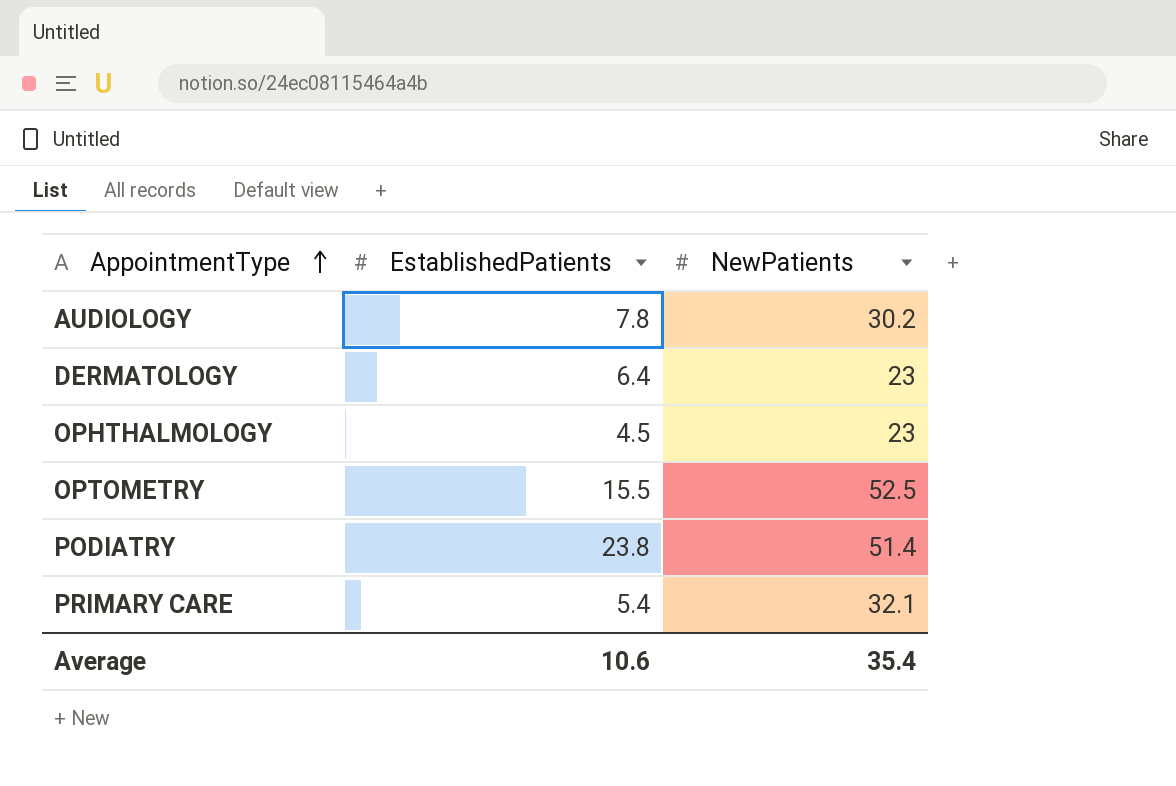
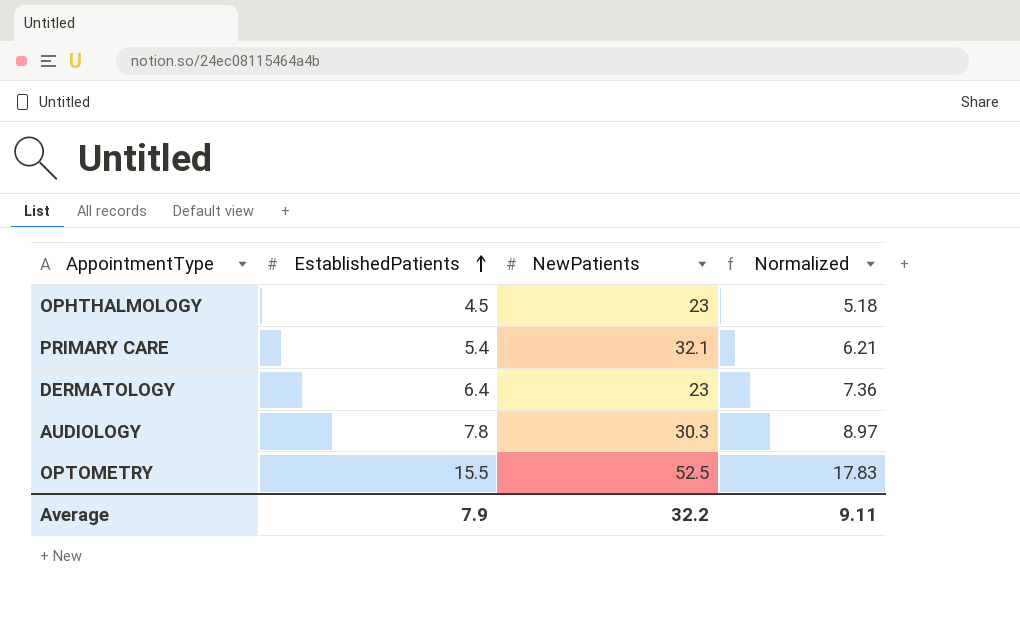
row order: AppointmentType ascending -> EstablishedPatients ascending
column Normalized | formula: none -> [EstablishedPatients] * 1.15
row PODIATRY: 23.8 | 51.4 -> none
AUDIOLOGY | NewPatients: 30.2 -> 30.3
Average | EstablishedPatients: 10.6 -> 7.9
Average | NewPatients: 35.4 -> 32.2

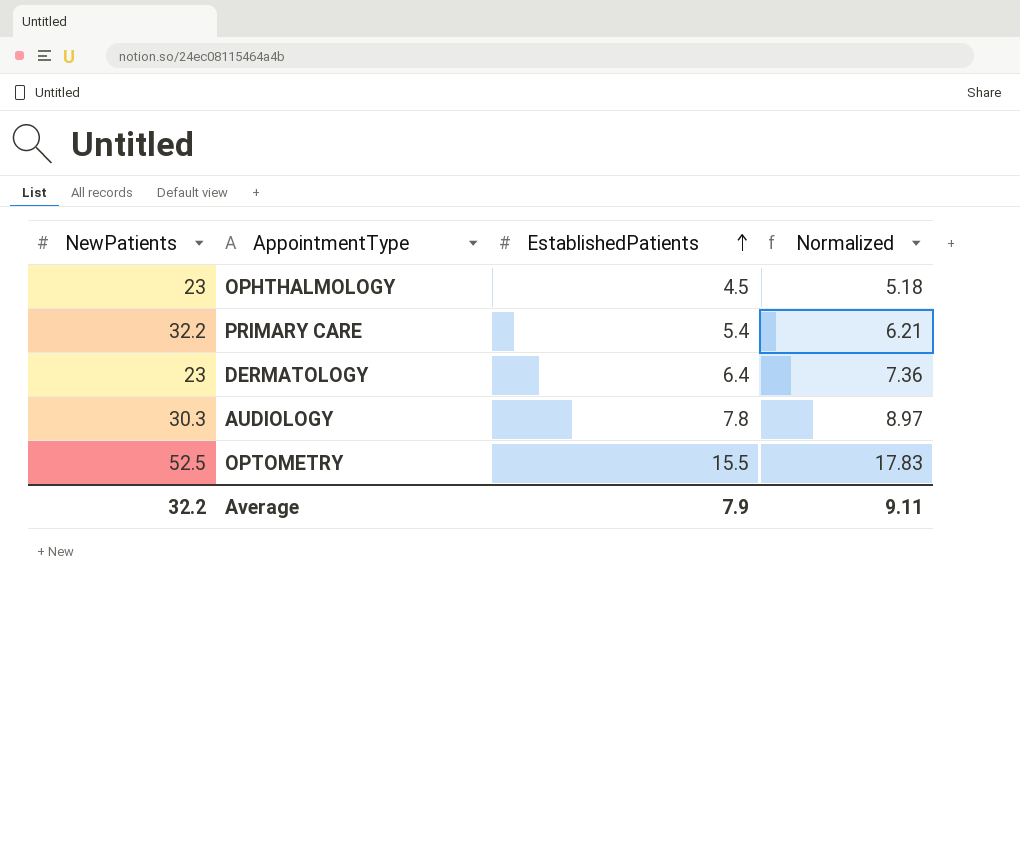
column NewPatients | position: 3 -> 1
PRIMARY CARE | NewPatients: 32.1 -> 32.2

